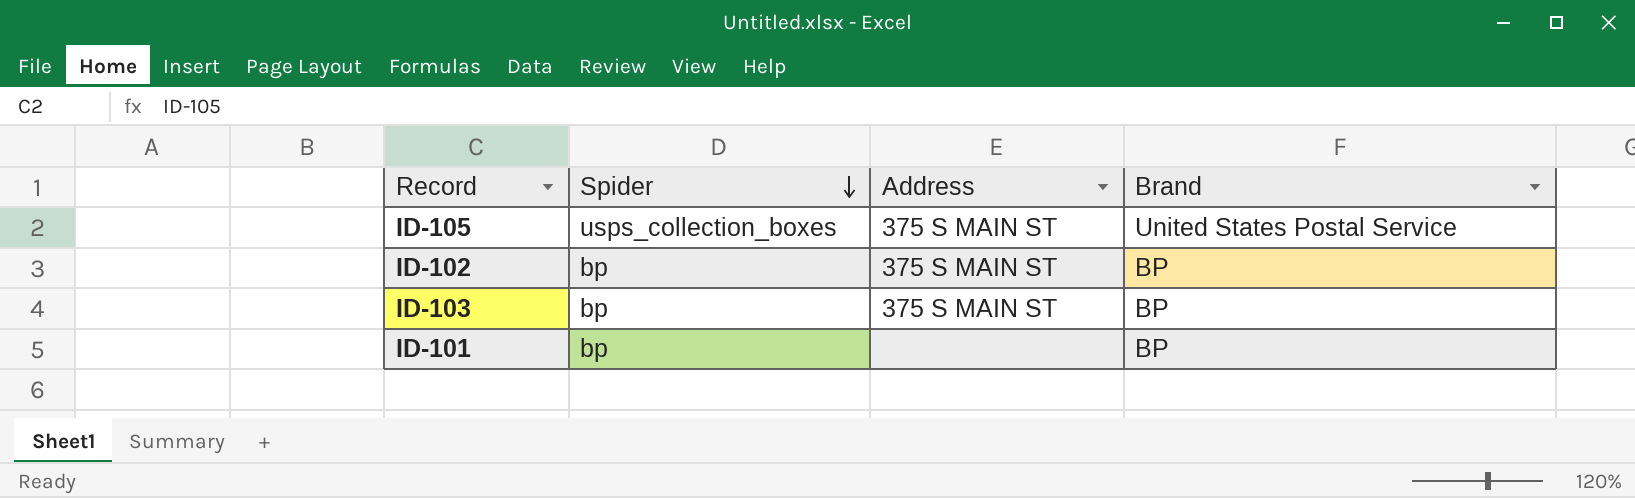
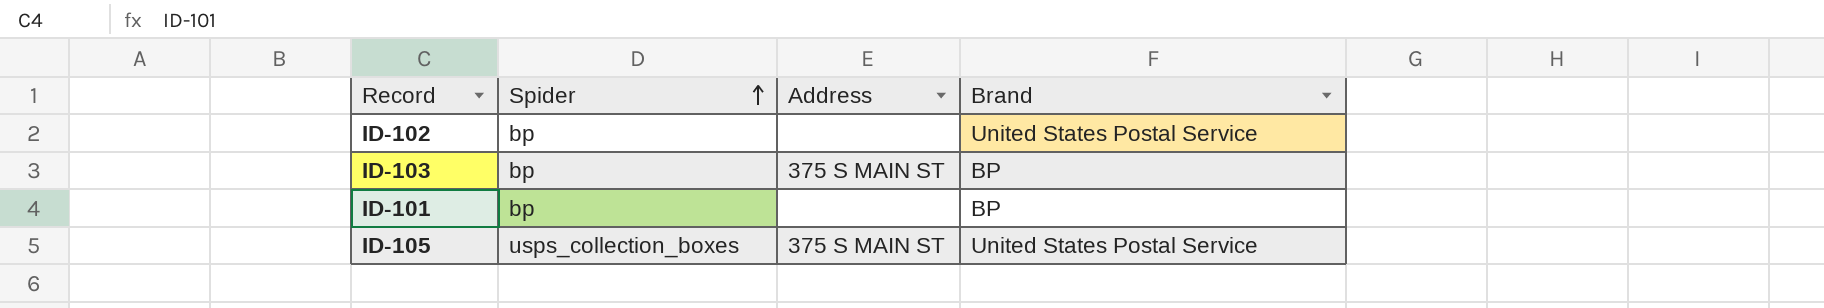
row order: Spider descending -> Spider ascending
ID-102 | Address: 375 S MAIN ST -> none
ID-102 | Brand: BP -> United States Postal Service

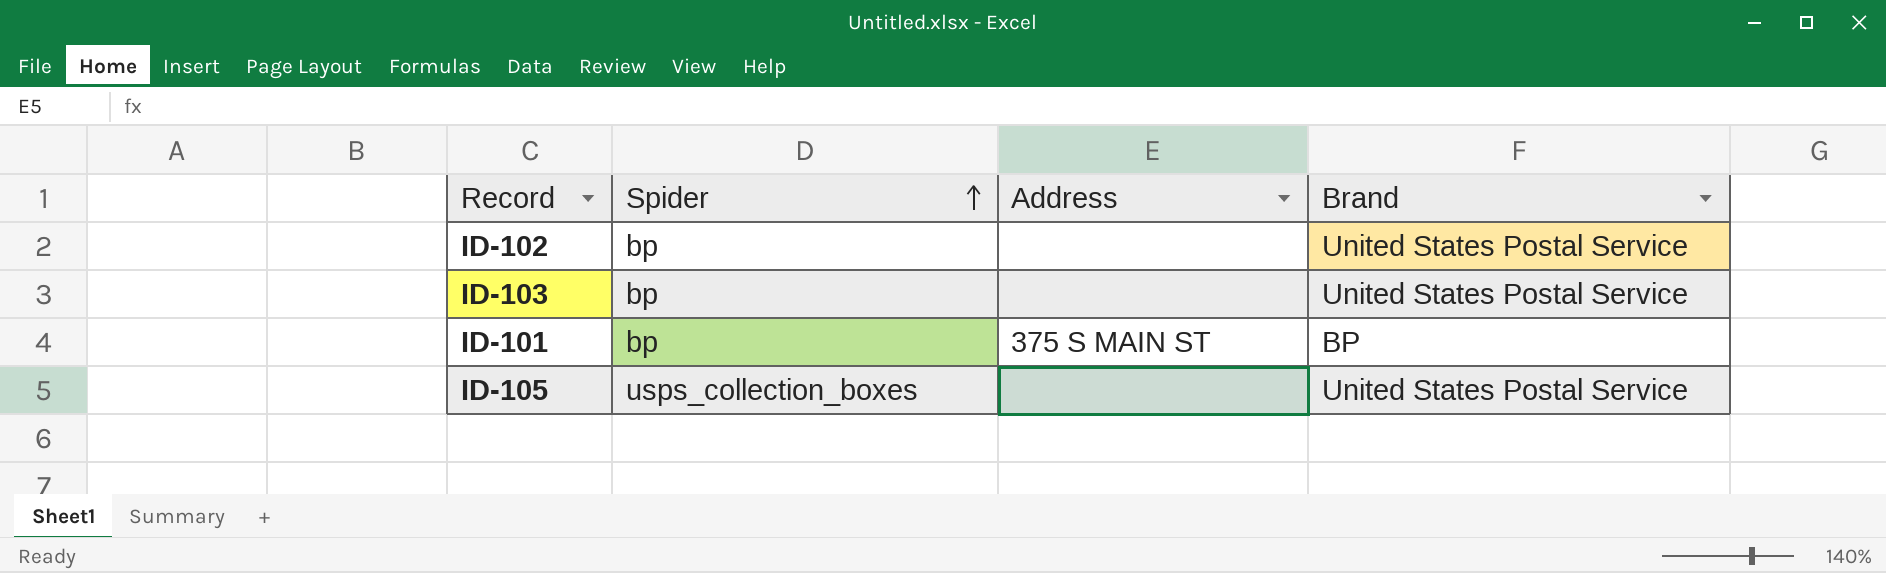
ID-103 | Address: 375 S MAIN ST -> none
ID-103 | Brand: BP -> United States Postal Service
ID-101 | Address: none -> 375 S MAIN ST
ID-105 | Address: 375 S MAIN ST -> none

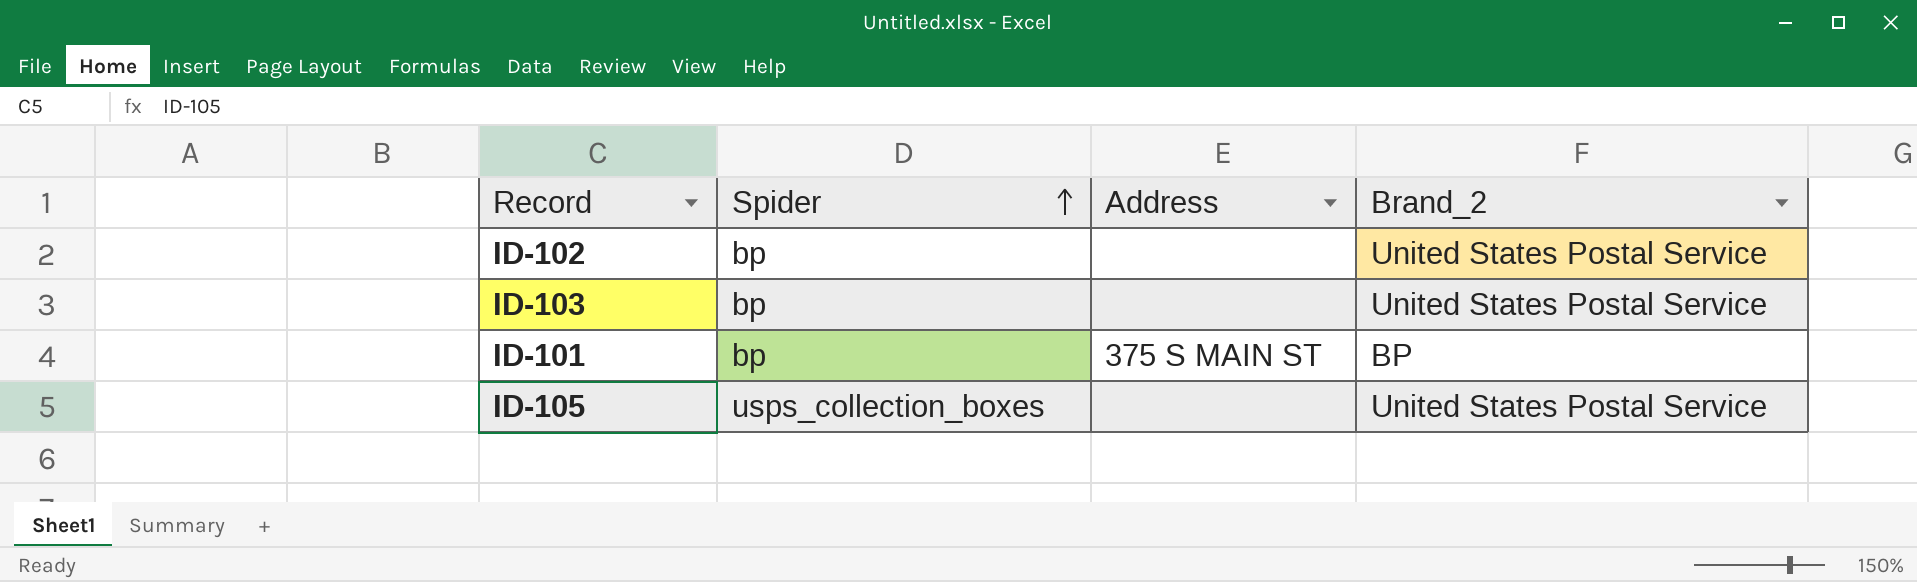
column name: Brand -> Brand_2

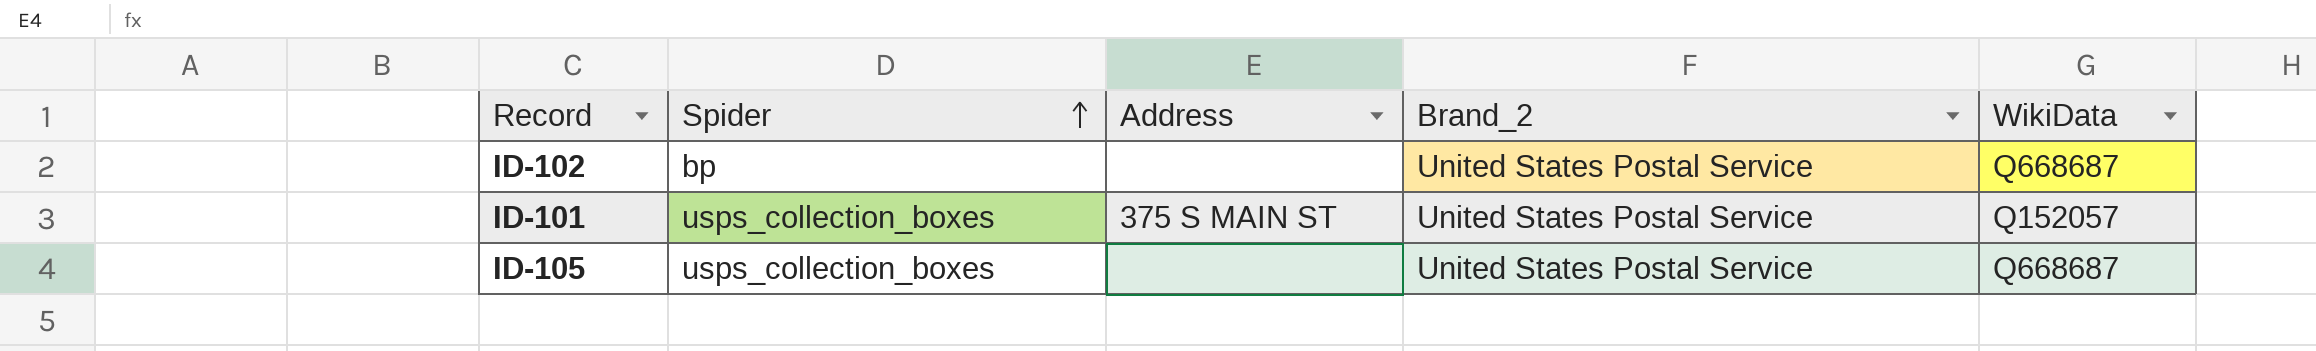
column WikiData | position: none -> 5
row ID-103: bp | none | United States Postal Service -> none
ID-101 | Spider: bp -> usps_collection_boxes
ID-101 | Brand_2: BP -> United States Postal Service

